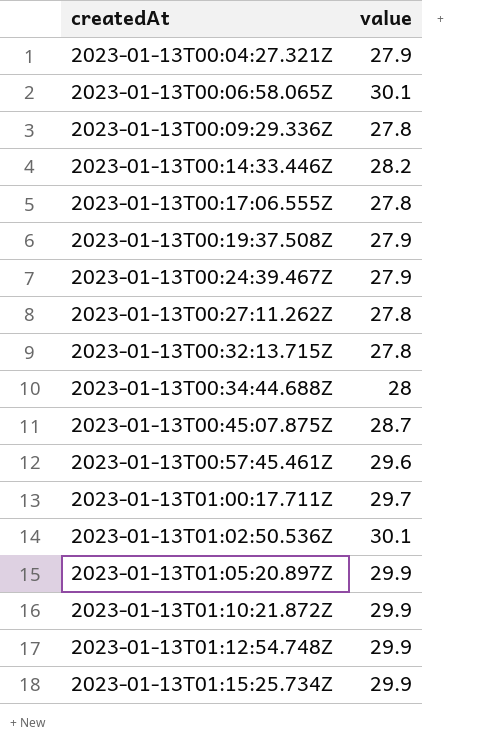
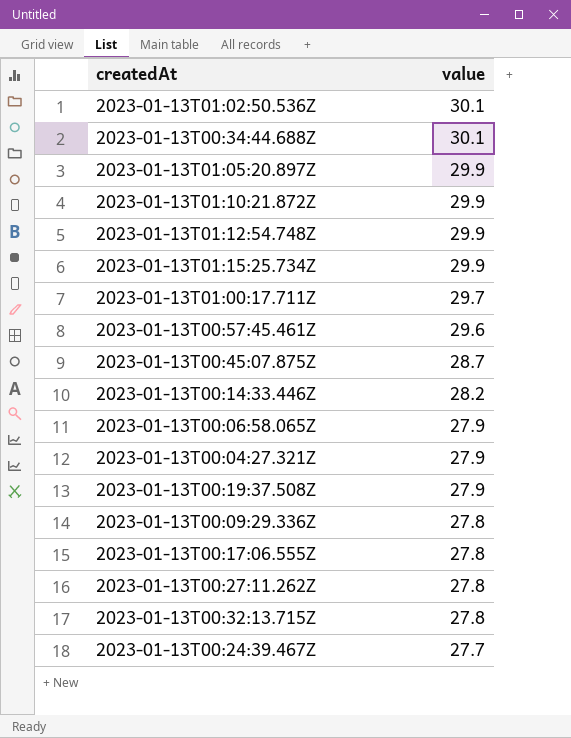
row order: createdAt ascending -> value descending
2023-01-13T00:34:44.688Z | value: 28 -> 30.1
2023-01-13T00:06:58.065Z | value: 30.1 -> 27.9
2023-01-13T00:24:39.467Z | value: 27.9 -> 27.7

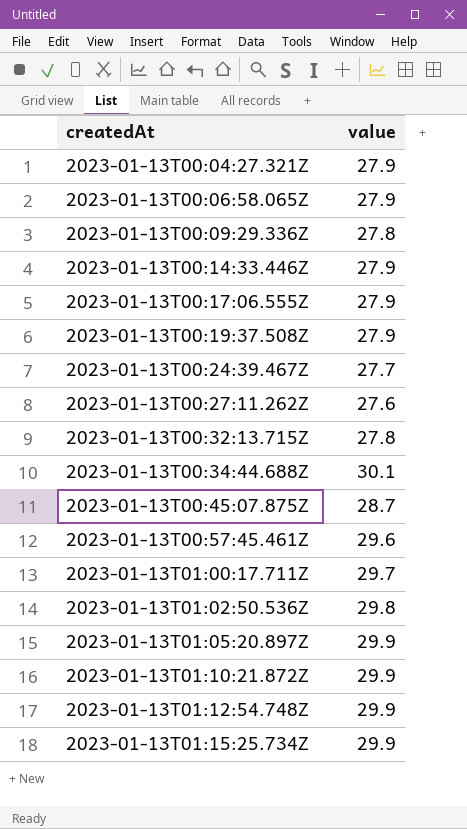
row order: value descending -> createdAt ascending
2023-01-13T00:14:33.446Z | value: 28.2 -> 27.9
2023-01-13T00:17:06.555Z | value: 27.8 -> 27.9
2023-01-13T00:27:11.262Z | value: 27.8 -> 27.6
2023-01-13T01:02:50.536Z | value: 30.1 -> 29.8

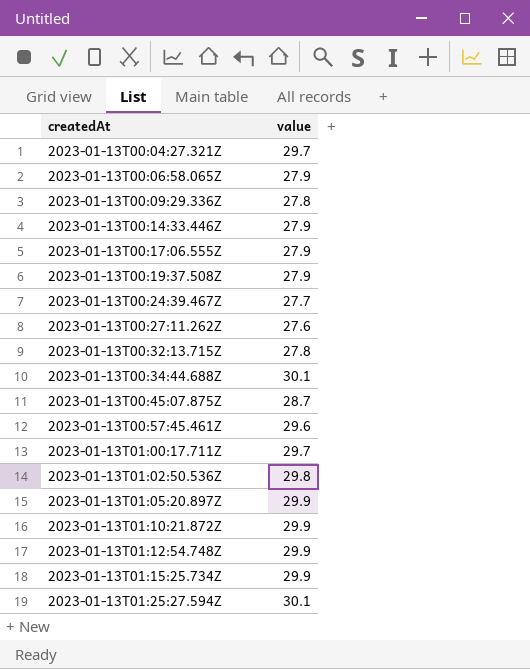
2023-01-13T00:04:27.321Z | value: 27.9 -> 29.7
row 2023-01-13T01:25:27.594Z: none -> 30.1

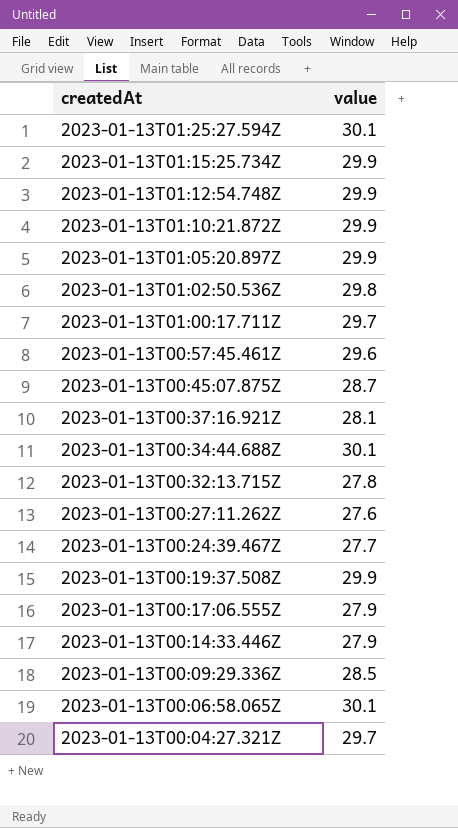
row order: createdAt ascending -> createdAt descending
row 2023-01-13T00:37:16.921Z: none -> 28.1
2023-01-13T00:19:37.508Z | value: 27.9 -> 29.9
2023-01-13T00:09:29.336Z | value: 27.8 -> 28.5
2023-01-13T00:06:58.065Z | value: 27.9 -> 30.1

